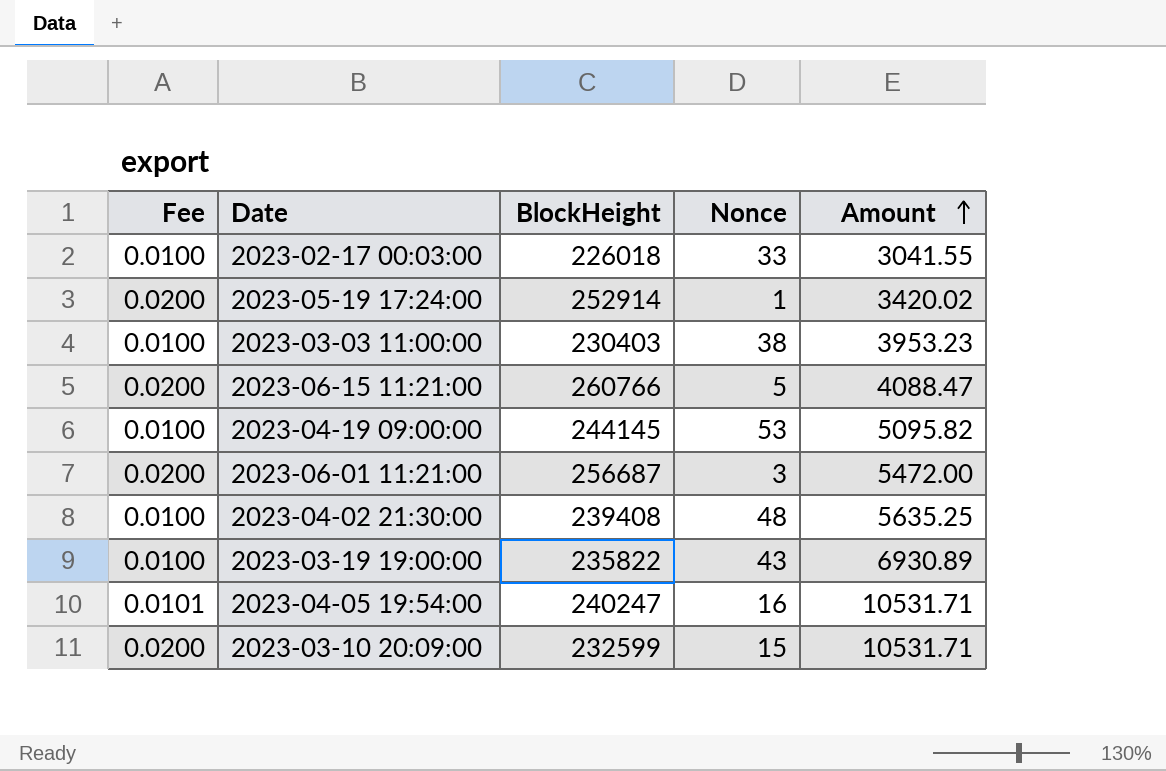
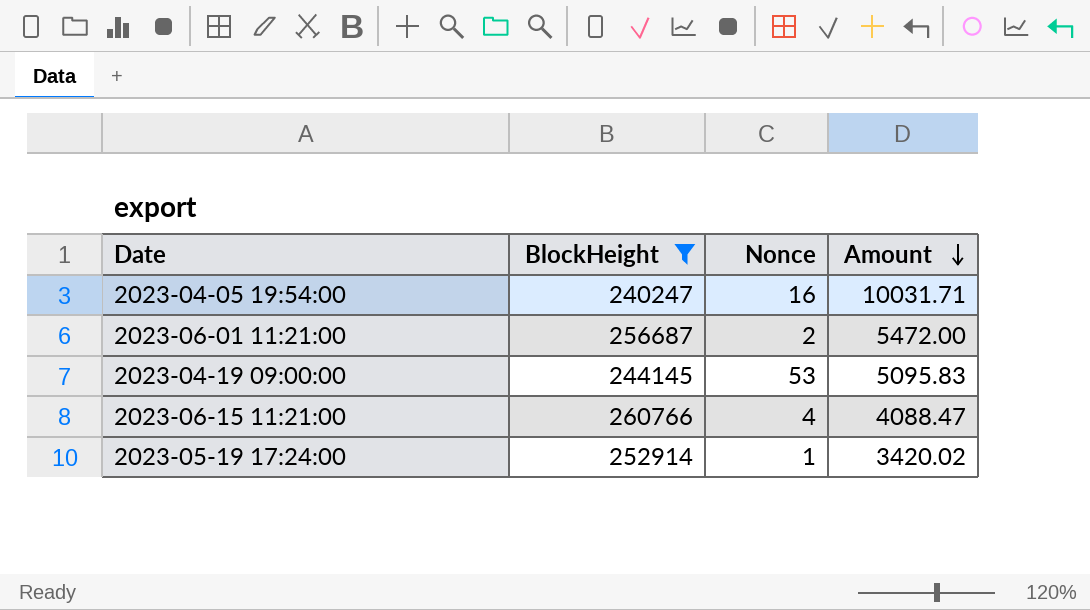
filter: none -> BlockHeight >= 240247
row order: Amount ascending -> Amount descending
column Fee | position: 1 -> none
2023-04-05 19:54:00 | Amount: 10531.71 -> 10031.71
2023-06-01 11:21:00 | Nonce: 3 -> 2
2023-04-19 09:00:00 | Amount: 5095.82 -> 5095.83
2023-06-15 11:21:00 | Nonce: 5 -> 4

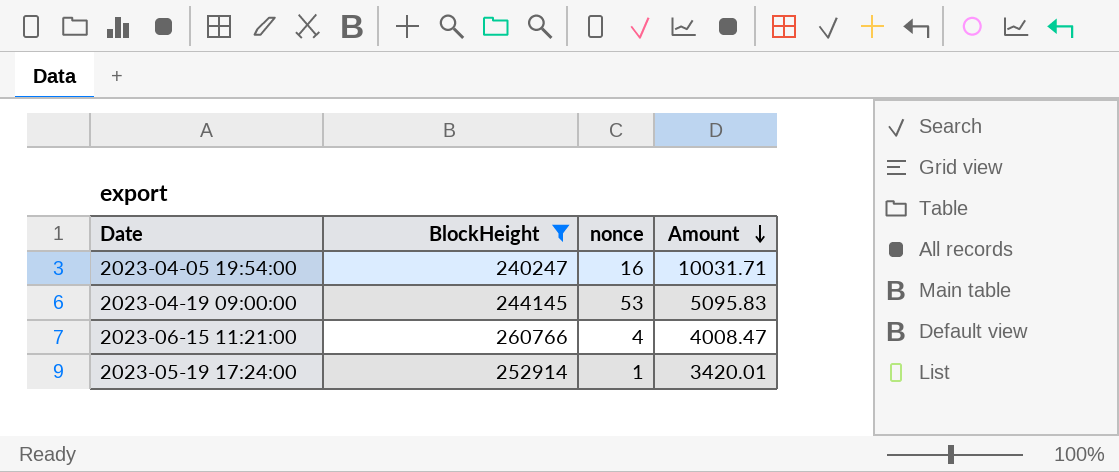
column name: Nonce -> nonce
row 2023-06-01 11:21:00: 256687 | 2 | 5472.00 -> none
2023-06-15 11:21:00 | Amount: 4088.47 -> 4008.47
2023-05-19 17:24:00 | Amount: 3420.02 -> 3420.01

